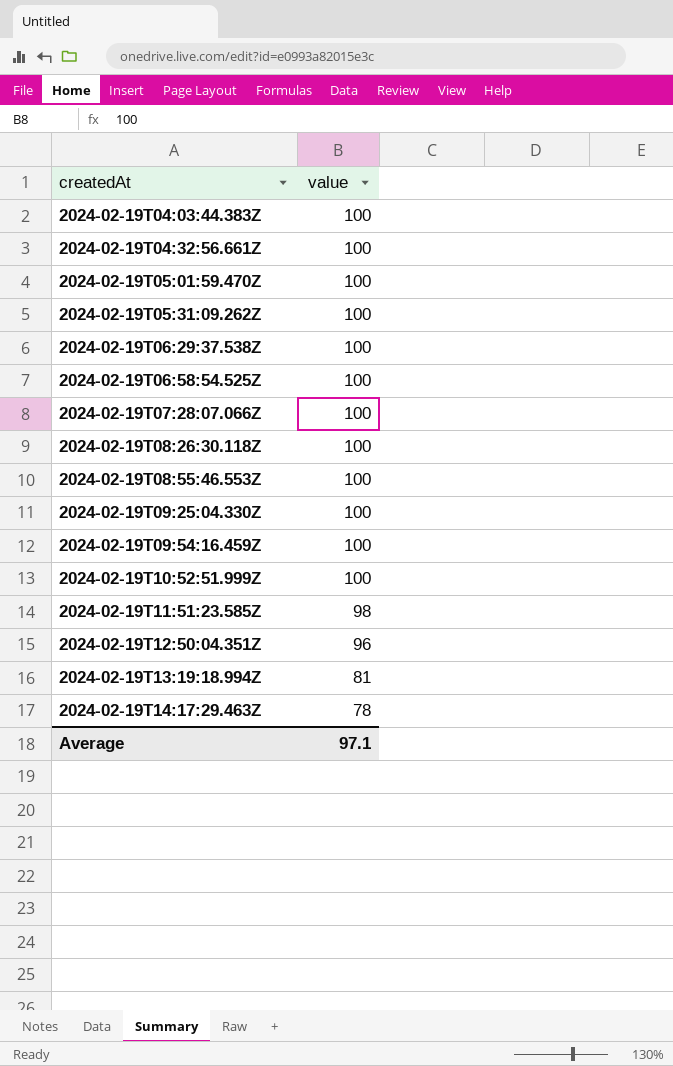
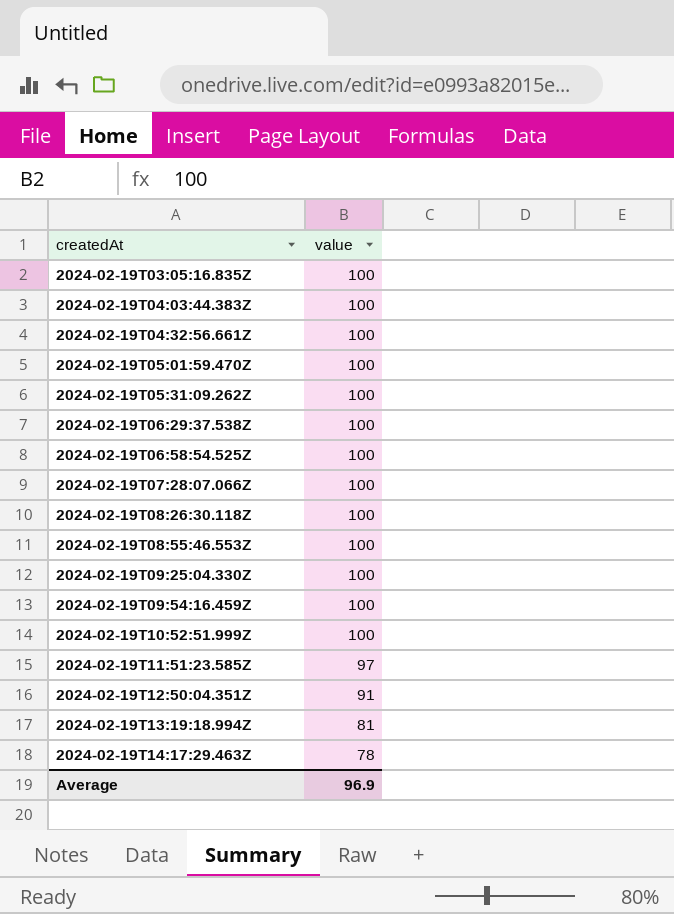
row 2024-02-19T03:05:16.835Z: none -> 100
2024-02-19T11:51:23.585Z | value: 98 -> 97
2024-02-19T12:50:04.351Z | value: 96 -> 91
Average | value: 97.1 -> 96.9

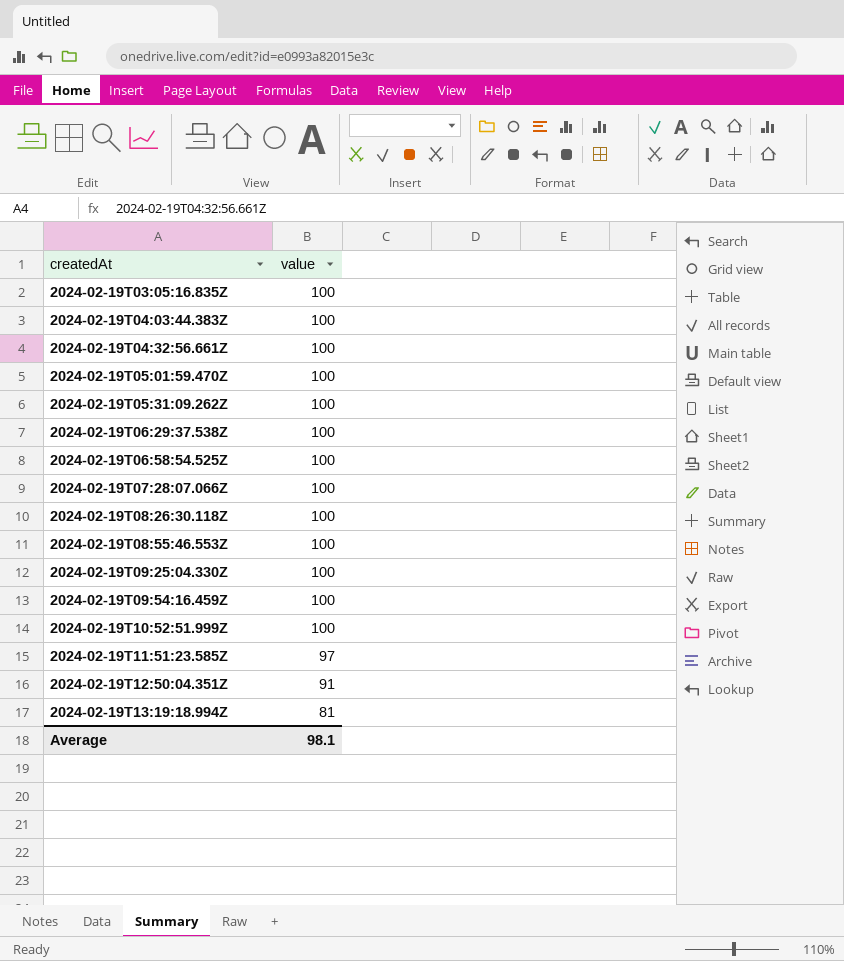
row 2024-02-19T14:17:29.463Z: 78 -> none
Average | value: 96.9 -> 98.1

